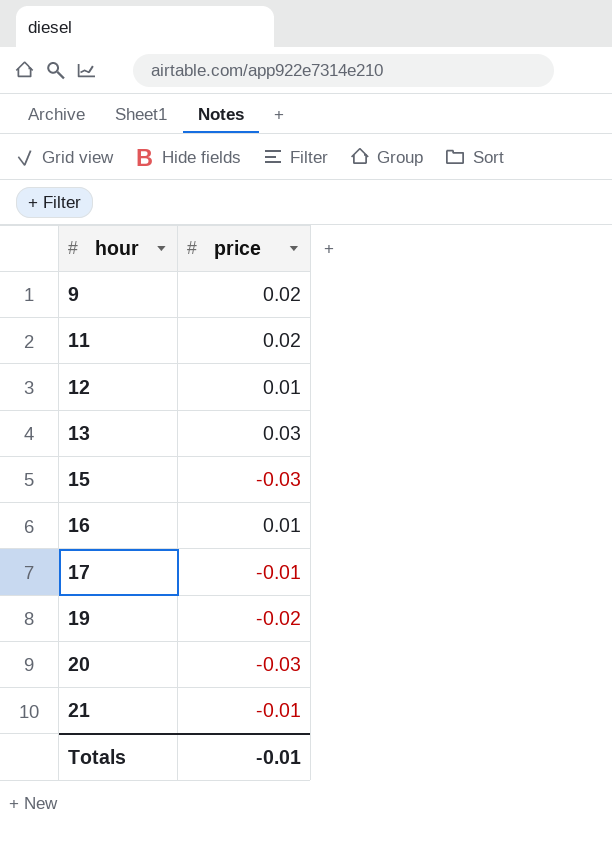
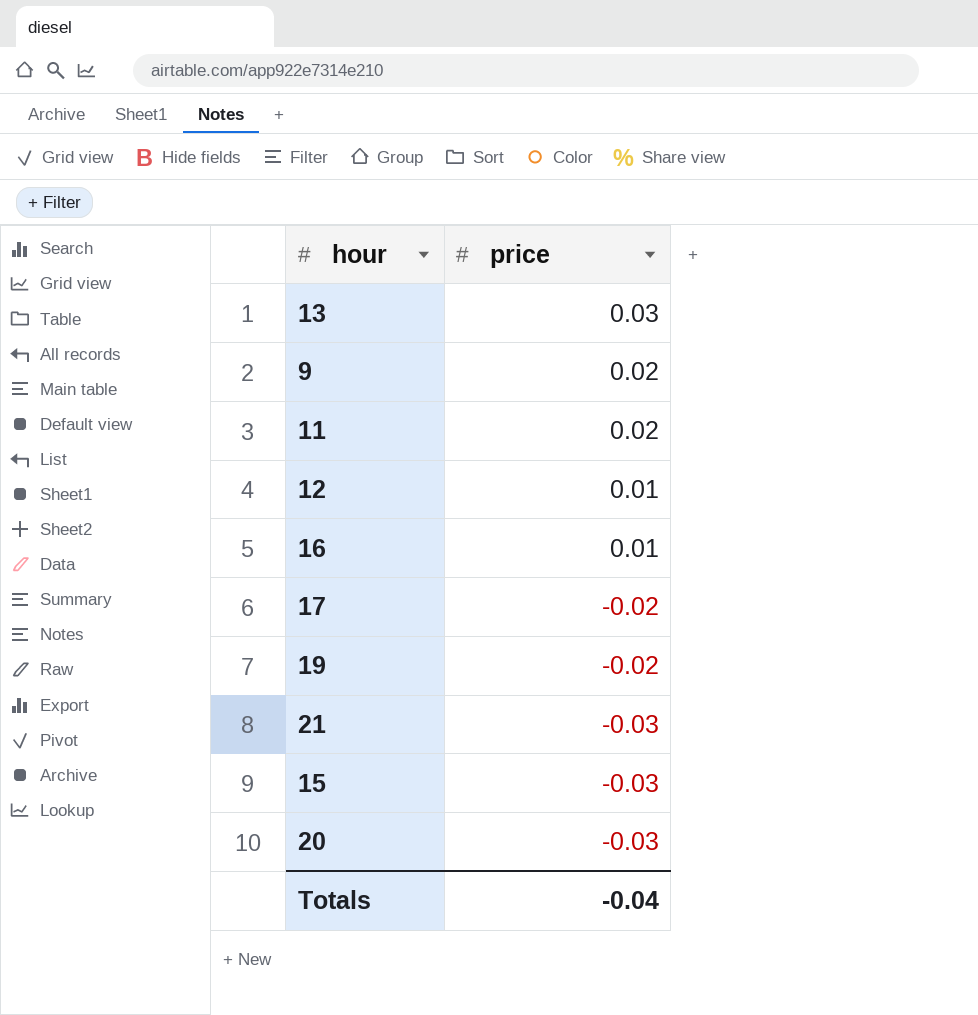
row order: hour ascending -> price descending
17 | price: -0.01 -> -0.02
21 | price: -0.01 -> -0.03
Totals | price: -0.01 -> -0.04

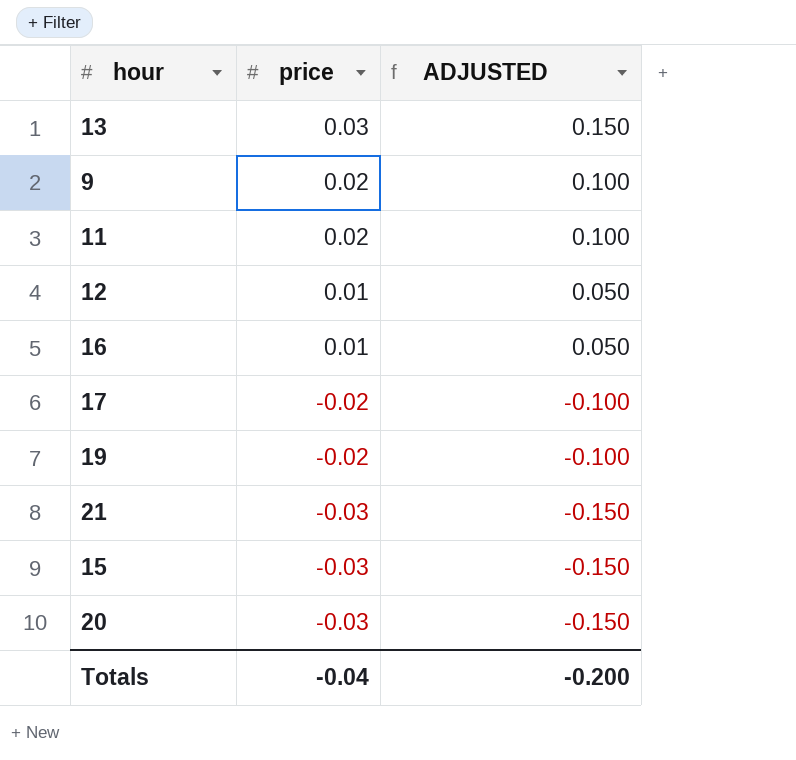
column ADJUSTED | formula: none -> [price] * 5

